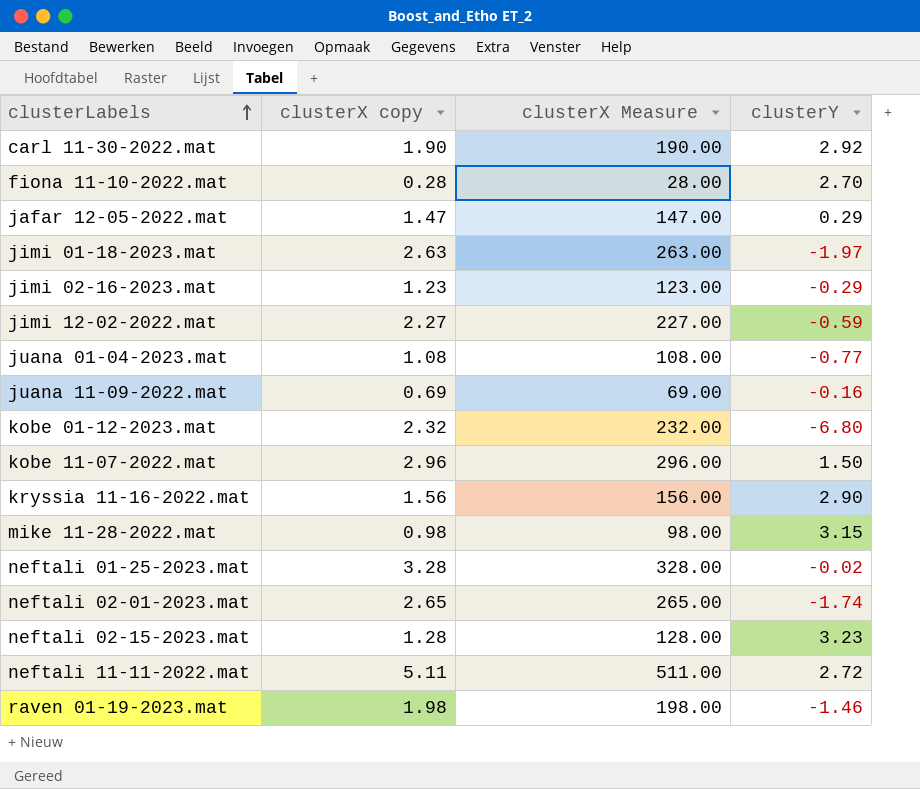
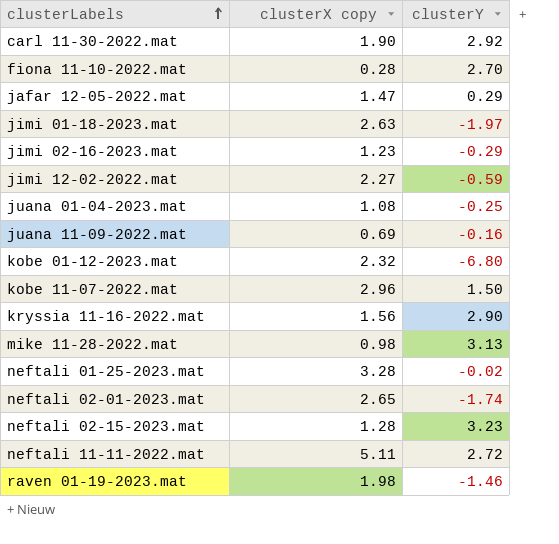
column clusterX Measure | formula: [clusterX copy] * 100 -> none
juana 01-04-2023.mat | clusterY: -0.77 -> -0.25
mike 11-28-2022.mat | clusterY: 3.15 -> 3.13

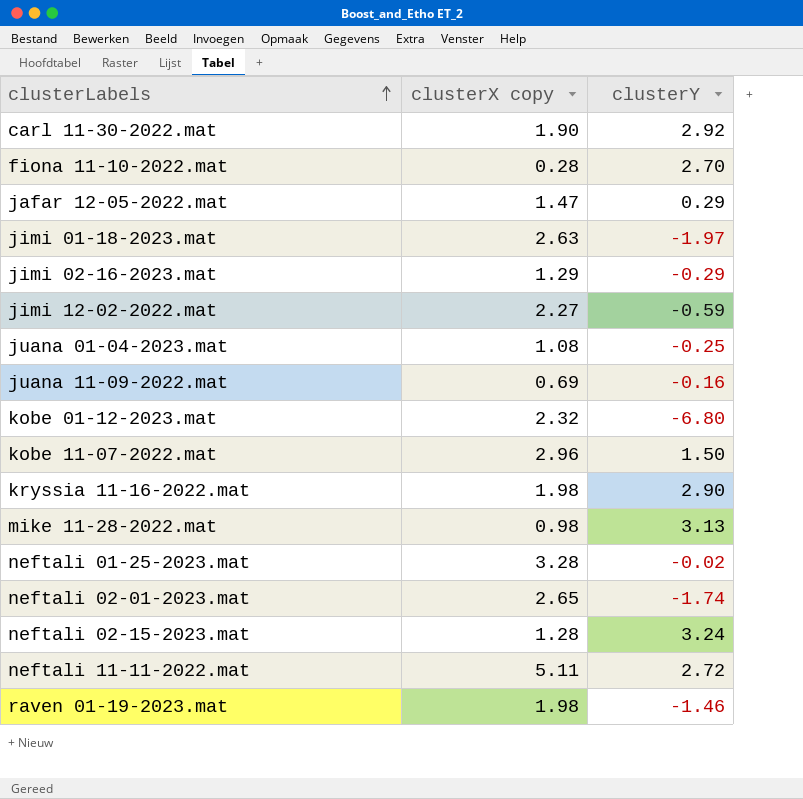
jimi 02-16-2023.mat | clusterX copy: 1.23 -> 1.29
kryssia 11-16-2022.mat | clusterX copy: 1.56 -> 1.98
neftali 02-15-2023.mat | clusterY: 3.23 -> 3.24

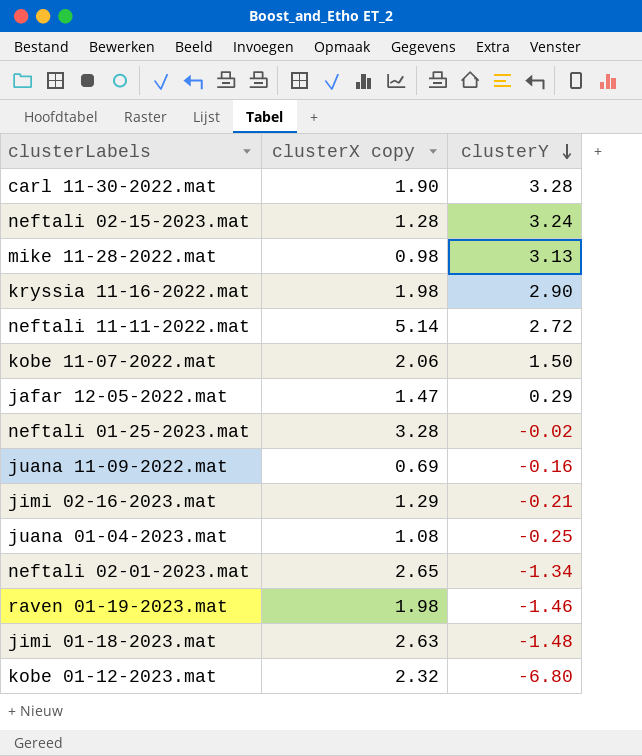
row order: clusterLabels ascending -> clusterY descending
row fiona 11-10-2022.mat: 0.28 | 2.70 -> none
row jimi 12-02-2022.mat: 2.27 | -0.59 -> none
carl 11-30-2022.mat | clusterY: 2.92 -> 3.28
neftali 11-11-2022.mat | clusterX copy: 5.11 -> 5.14
kobe 11-07-2022.mat | clusterX copy: 2.96 -> 2.06
jimi 02-16-2023.mat | clusterY: -0.29 -> -0.21
neftali 02-01-2023.mat | clusterY: -1.74 -> -1.34
jimi 01-18-2023.mat | clusterY: -1.97 -> -1.48

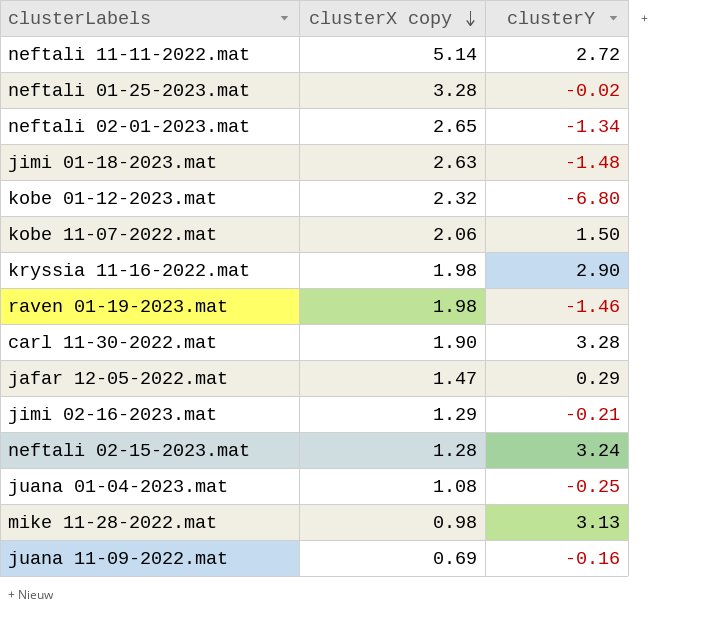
row order: clusterY descending -> clusterX copy descending

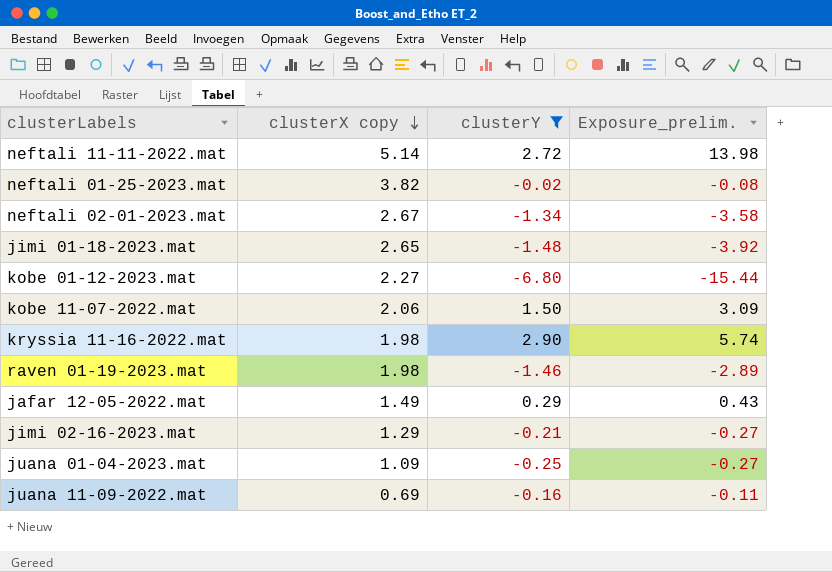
filter: none -> clusterY <= 2.90
column Exposure_prelim. | formula: none -> [clusterX copy] * [clusterY]
neftali 01-25-2023.mat | clusterX copy: 3.28 -> 3.82
neftali 02-01-2023.mat | clusterX copy: 2.65 -> 2.67
jimi 01-18-2023.mat | clusterX copy: 2.63 -> 2.65
kobe 01-12-2023.mat | clusterX copy: 2.32 -> 2.27
jafar 12-05-2022.mat | clusterX copy: 1.47 -> 1.49
juana 01-04-2023.mat | clusterX copy: 1.08 -> 1.09

